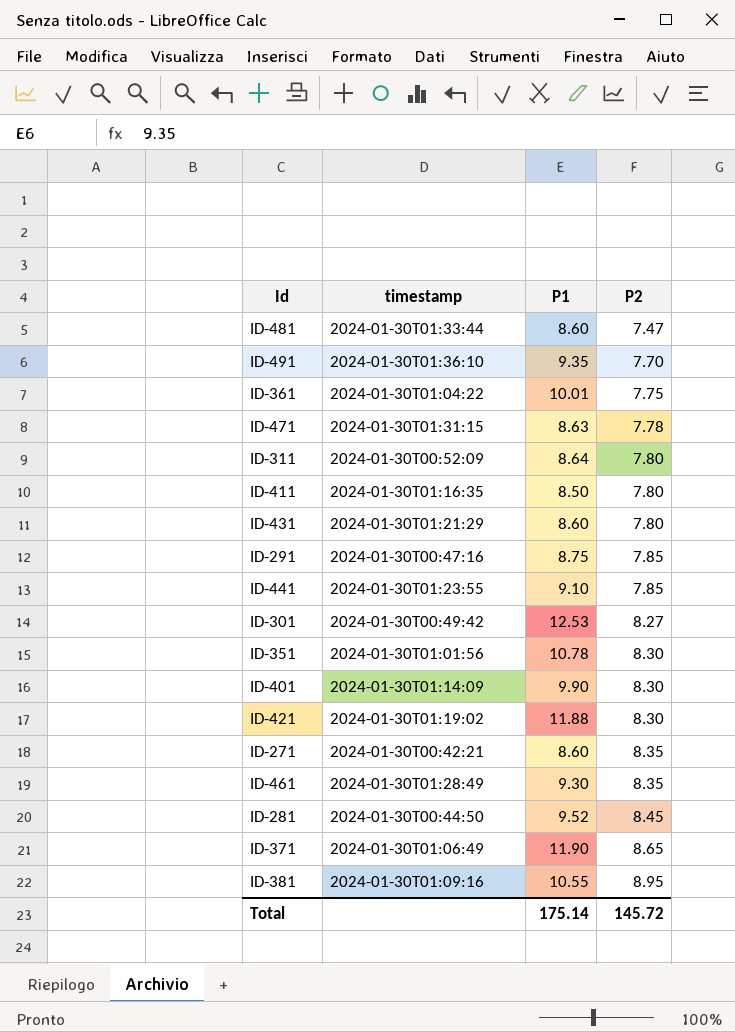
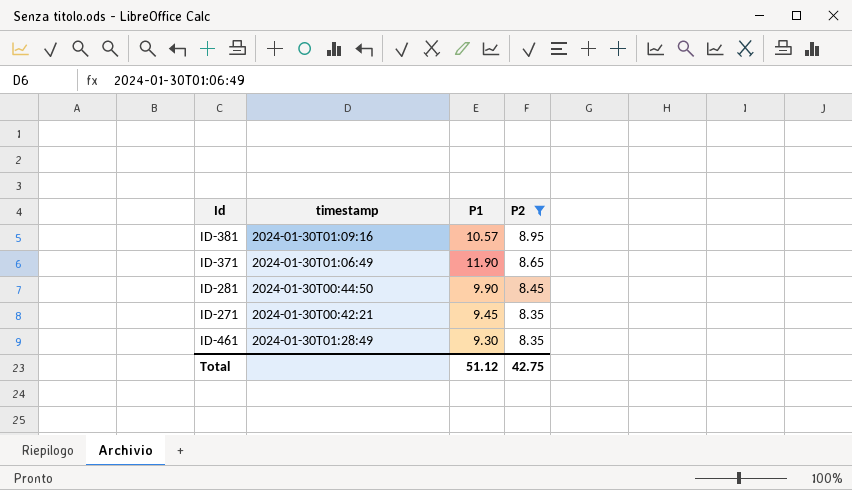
filter: none -> P2 >= 8.35
row order: P2 ascending -> P2 descending
ID-381 | P1: 10.55 -> 10.57
ID-281 | P1: 9.52 -> 9.90
ID-271 | P1: 8.60 -> 9.45
Total | P1: 175.14 -> 51.12
Total | P2: 145.72 -> 42.75

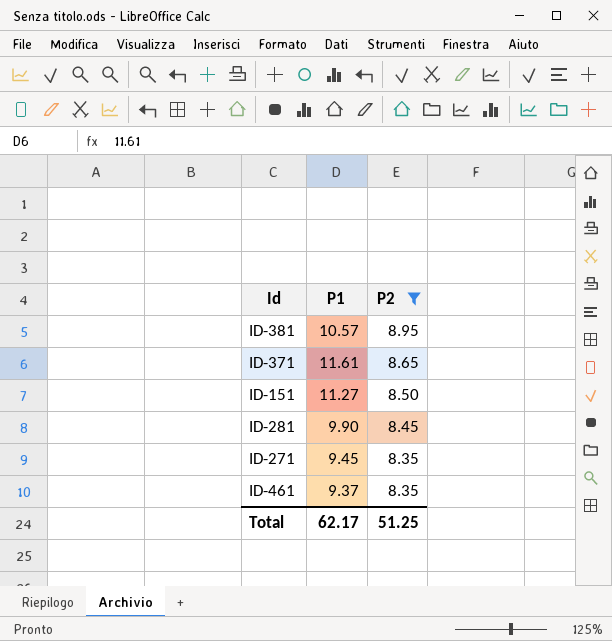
column timestamp | position: 2 -> none
ID-371 | P1: 11.90 -> 11.61
row ID-151: none -> 11.27 | 8.50
ID-461 | P1: 9.30 -> 9.37
Total | P1: 51.12 -> 62.17
Total | P2: 42.75 -> 51.25

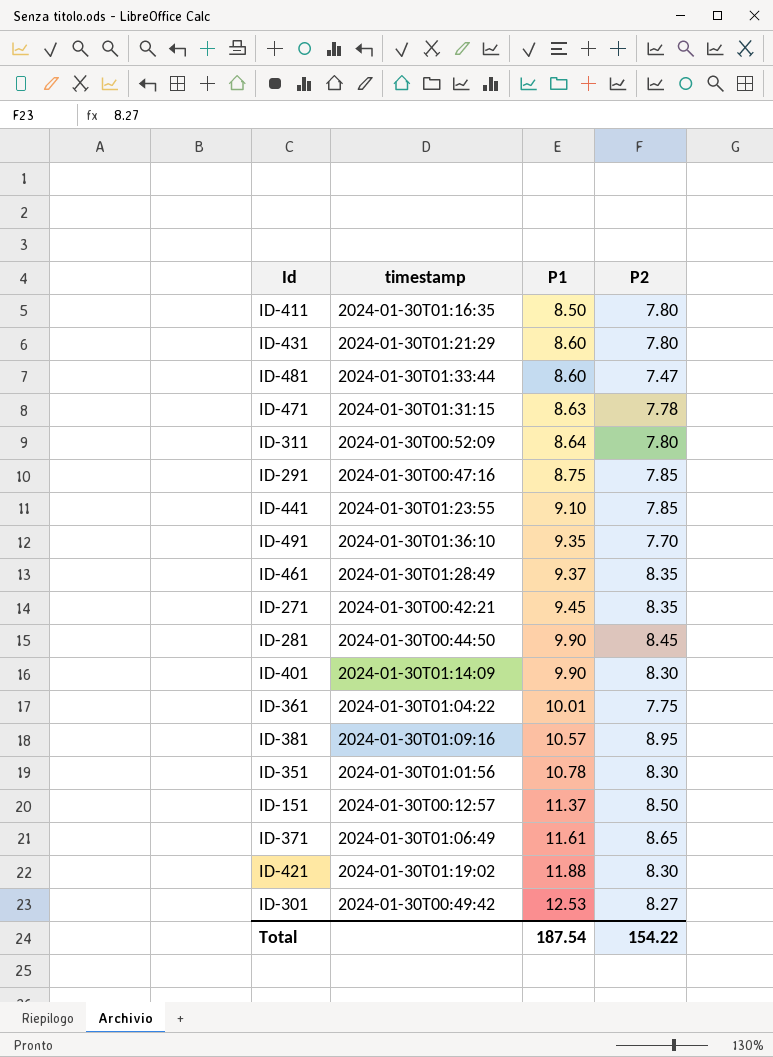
filter: P2 >= 8.35 -> none
row order: P2 descending -> P1 ascending
column timestamp | position: none -> 2
ID-151 | P1: 11.27 -> 11.37
Total | P1: 62.17 -> 187.54
Total | P2: 51.25 -> 154.22

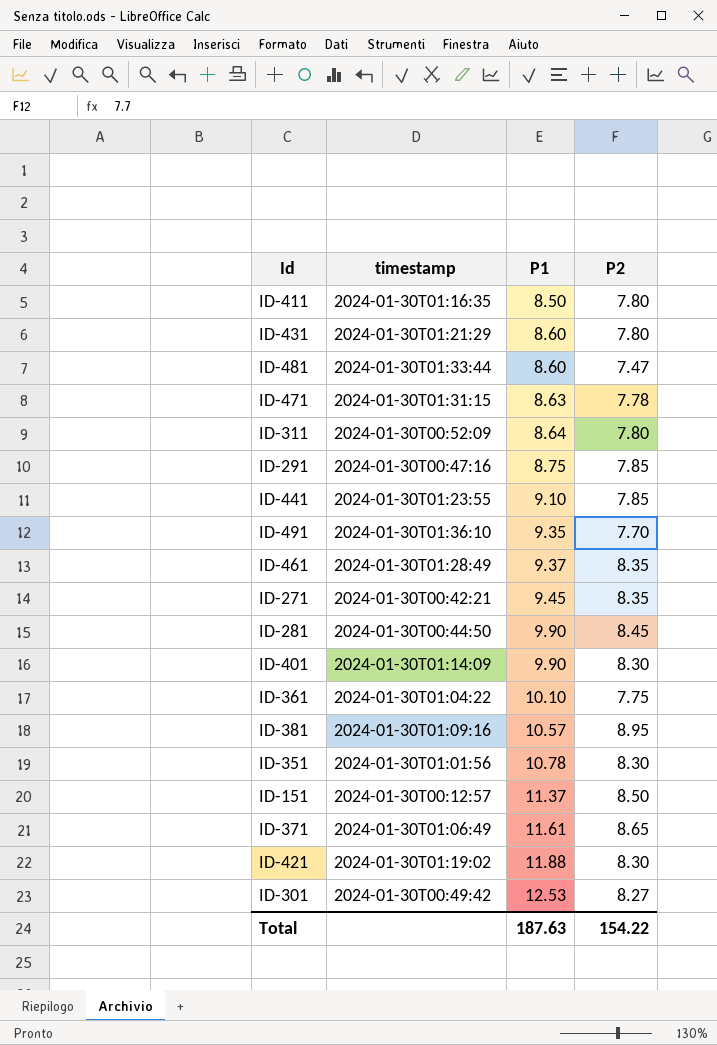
ID-361 | P1: 10.01 -> 10.10
Total | P1: 187.54 -> 187.63

